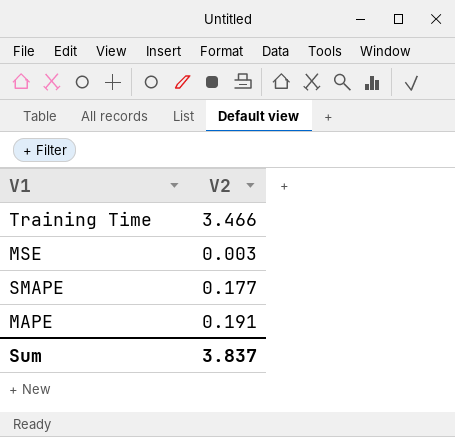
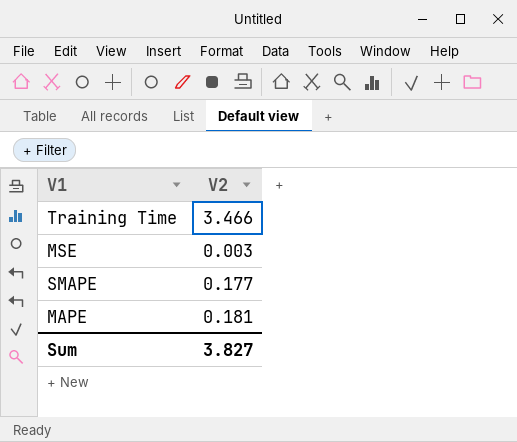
MAPE | V2: 0.191 -> 0.181
Sum | V2: 3.837 -> 3.827

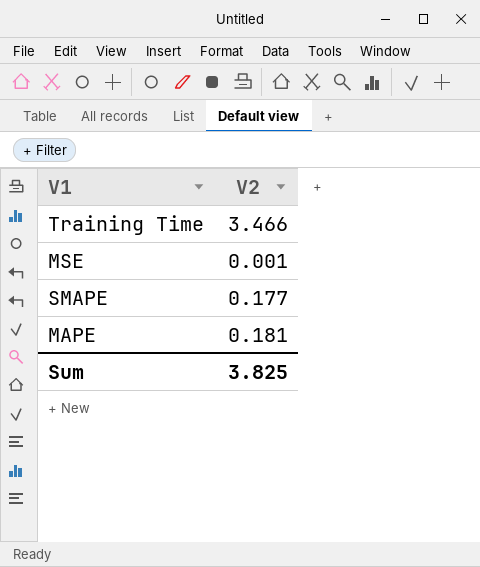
MSE | V2: 0.003 -> 0.001
Sum | V2: 3.827 -> 3.825

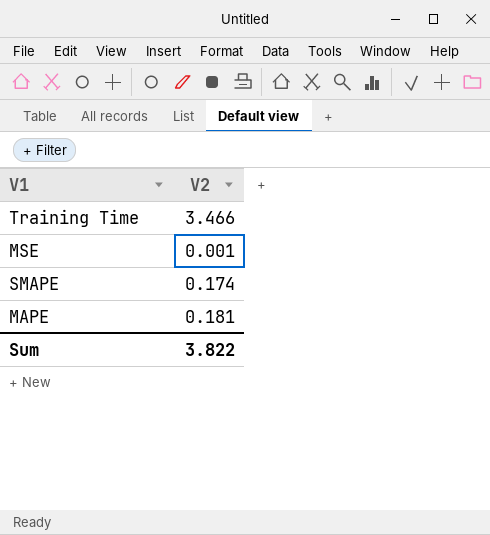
SMAPE | V2: 0.177 -> 0.174
Sum | V2: 3.825 -> 3.822

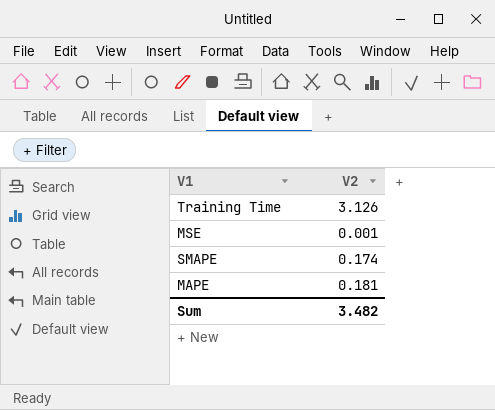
Training Time | V2: 3.466 -> 3.126
Sum | V2: 3.822 -> 3.482

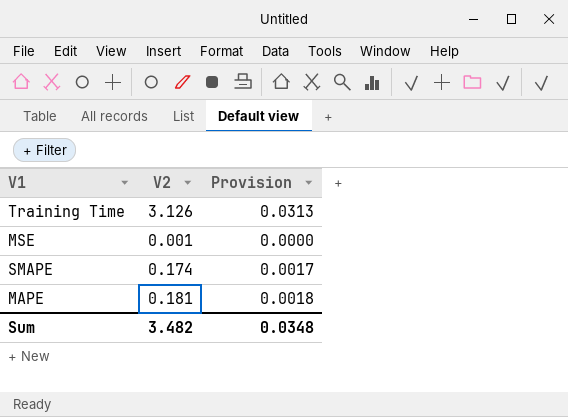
column Provision | formula: none -> [V2] * 0.01

